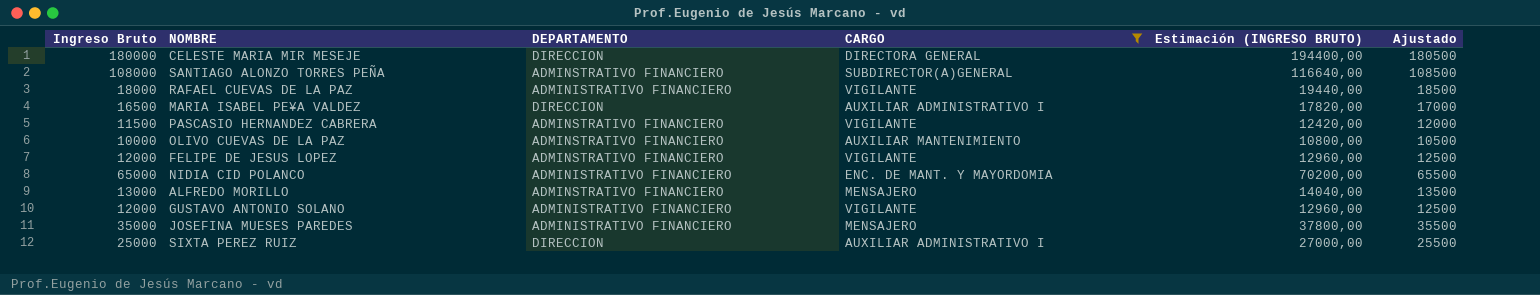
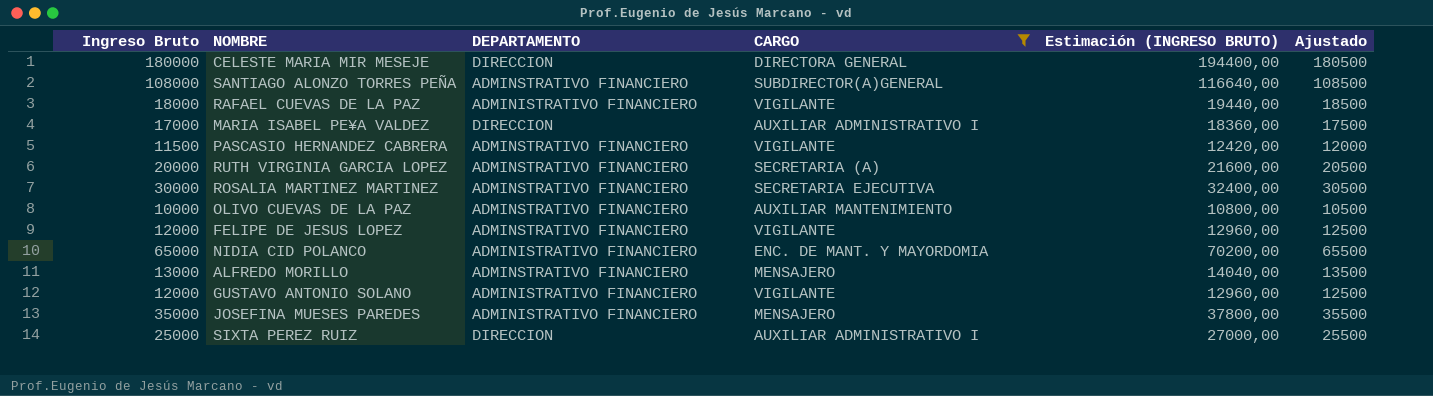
MARIA ISABEL PE¥A VALDEZ | Ingreso Bruto: 16500 -> 17000
MARIA ISABEL PE¥A VALDEZ | Estimación (INGRESO BRUTO): 17820,00 -> 18360,00
MARIA ISABEL PE¥A VALDEZ | Ajustado: 17000 -> 17500
row RUTH VIRGINIA GARCIA LOPEZ: none -> 20000 | ADMINSTRATIVO FINANCIERO | SECRETARIA (A) | 21600,00 | 20500
row ROSALIA MARTINEZ MARTINEZ: none -> 30000 | ADMINSTRATIVO FINANCIERO | SECRETARIA EJECUTIVA | 32400,00 | 30500

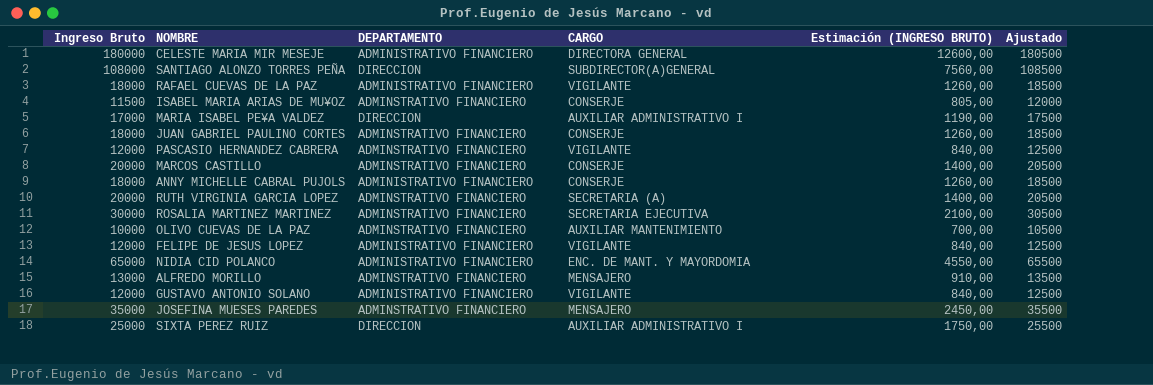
filter: CARGO != CONSERJE -> none
column Estimación (INGRESO BRUTO) | formula: [Ingreso Bruto] * 1,08 -> [Ingreso Bruto] * 0,07
CELESTE MARIA MIR MESEJE | DEPARTAMENTO: DIRECCION -> ADMINISTRATIVO FINANCIERO
SANTIAGO ALONZO TORRES PEÑA | DEPARTAMENTO: ADMINSTRATIVO FINANCIERO -> DIRECCION
PASCASIO HERNANDEZ CABRERA | Ingreso Bruto: 11500 -> 12000
PASCASIO HERNANDEZ CABRERA | Ajustado: 12000 -> 12500
FELIPE DE JESUS LOPEZ | DEPARTAMENTO: ADMINSTRATIVO FINANCIERO -> ADMINISTRATIVO FINANCIERO
JOSEFINA MUESES PAREDES | DEPARTAMENTO: ADMINISTRATIVO FINANCIERO -> ADMINSTRATIVO FINANCIERO

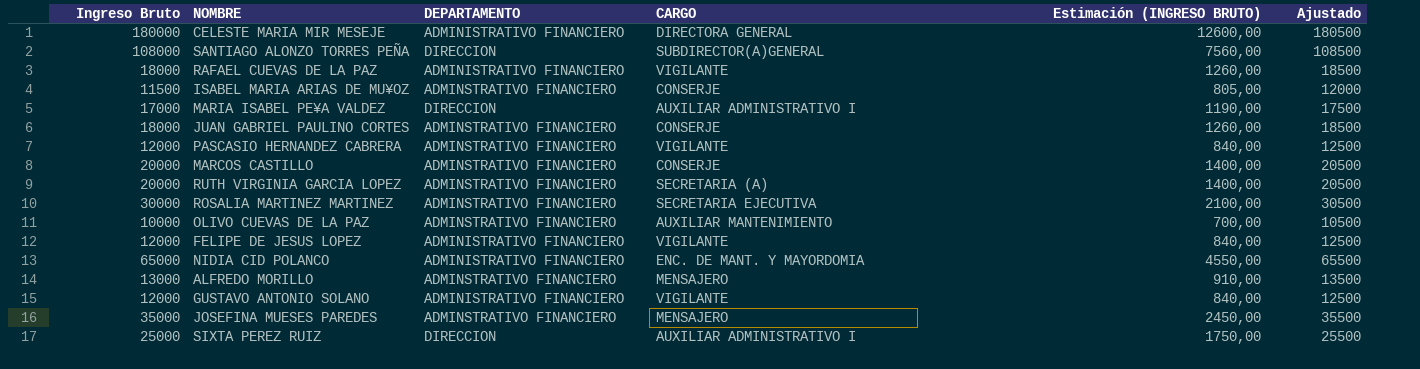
row ANNY MICHELLE CABRAL PUJOLS: 18000 | ADMINISTRATIVO FINANCIERO | CONSERJE | 1260,00 | 18500 -> none

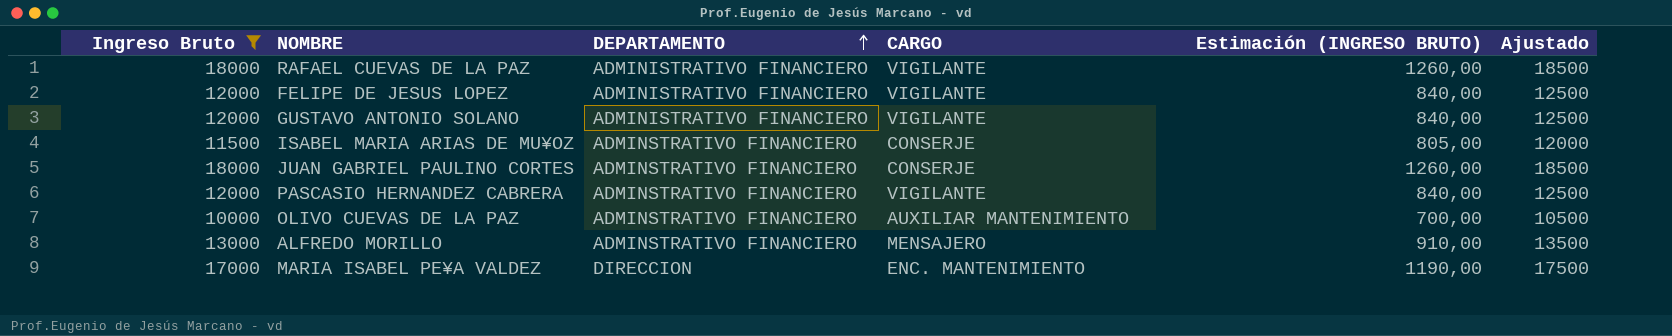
filter: none -> Ingreso Bruto <= 18000
row order: none -> DEPARTAMENTO ascending
MARIA ISABEL PE¥A VALDEZ | CARGO: AUXILIAR ADMINISTRATIVO I -> ENC. MANTENIMIENTO

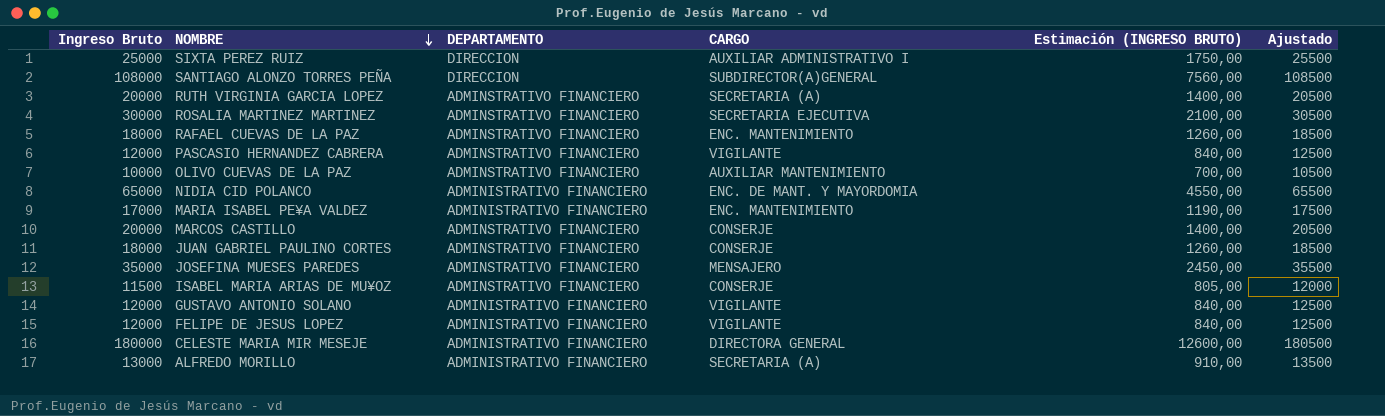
filter: Ingreso Bruto <= 18000 -> none
row order: DEPARTAMENTO ascending -> NOMBRE descending
RAFAEL CUEVAS DE LA PAZ | DEPARTAMENTO: ADMINISTRATIVO FINANCIERO -> ADMINSTRATIVO FINANCIERO
RAFAEL CUEVAS DE LA PAZ | CARGO: VIGILANTE -> ENC. MANTENIMIENTO
MARIA ISABEL PE¥A VALDEZ | DEPARTAMENTO: DIRECCION -> ADMINISTRATIVO FINANCIERO
ALFREDO MORILLO | DEPARTAMENTO: ADMINSTRATIVO FINANCIERO -> ADMINISTRATIVO FINANCIERO
ALFREDO MORILLO | CARGO: MENSAJERO -> SECRETARIA (A)

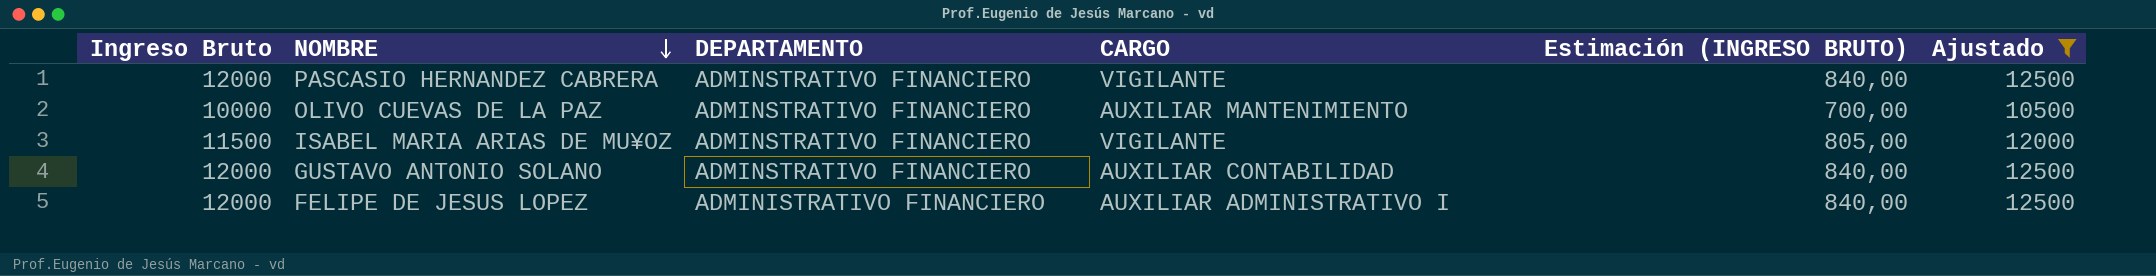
filter: none -> Ajustado <= 12500
ISABEL MARIA ARIAS DE MU¥OZ | CARGO: CONSERJE -> VIGILANTE
GUSTAVO ANTONIO SOLANO | DEPARTAMENTO: ADMINISTRATIVO FINANCIERO -> ADMINSTRATIVO FINANCIERO
GUSTAVO ANTONIO SOLANO | CARGO: VIGILANTE -> AUXILIAR CONTABILIDAD
FELIPE DE JESUS LOPEZ | CARGO: VIGILANTE -> AUXILIAR ADMINISTRATIVO I

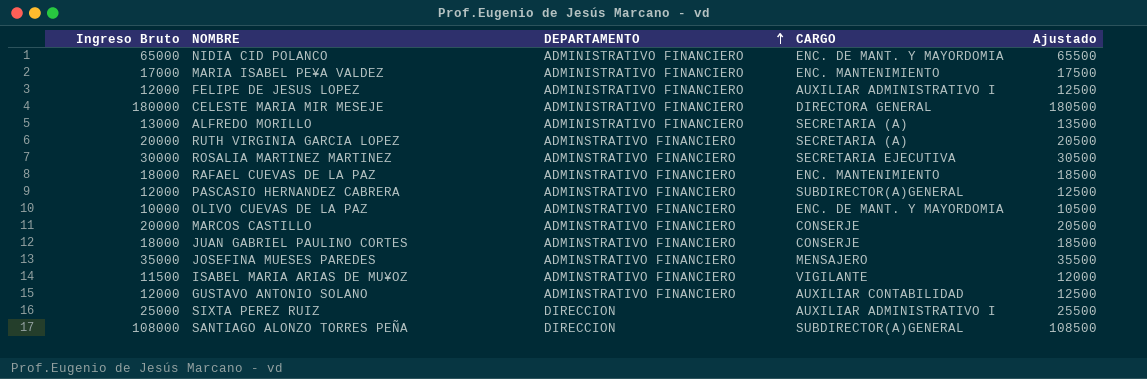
filter: Ajustado <= 12500 -> none
row order: NOMBRE descending -> DEPARTAMENTO ascending
column Estimación (INGRESO BRUTO) | formula: [Ingreso Bruto] * 0,07 -> none
PASCASIO HERNANDEZ CABRERA | CARGO: VIGILANTE -> SUBDIRECTOR(A)GENERAL
OLIVO CUEVAS DE LA PAZ | CARGO: AUXILIAR MANTENIMIENTO -> ENC. DE MANT. Y MAYORDOMIA

